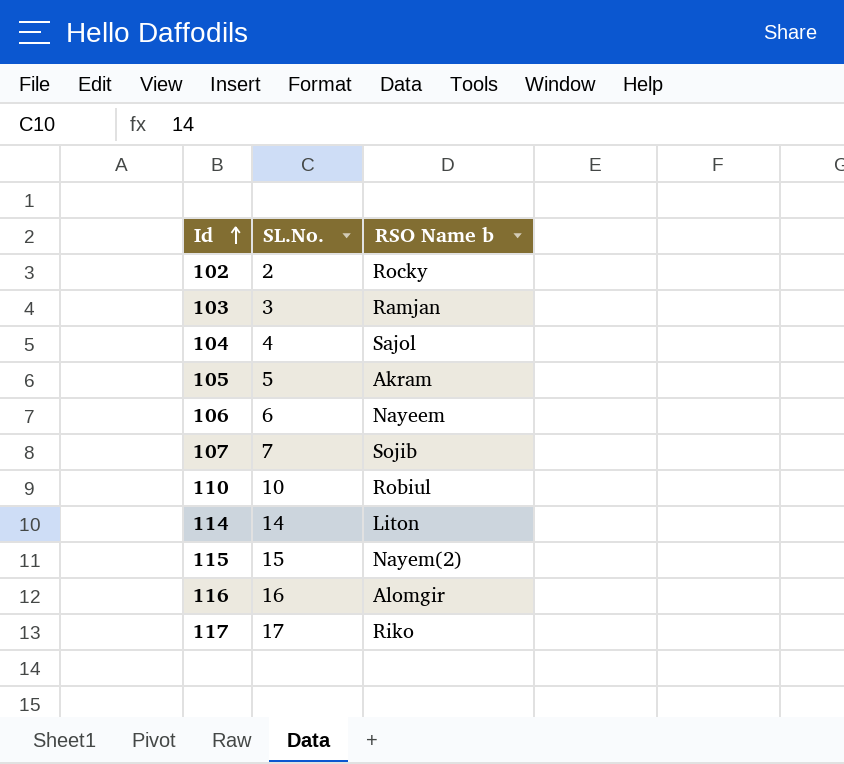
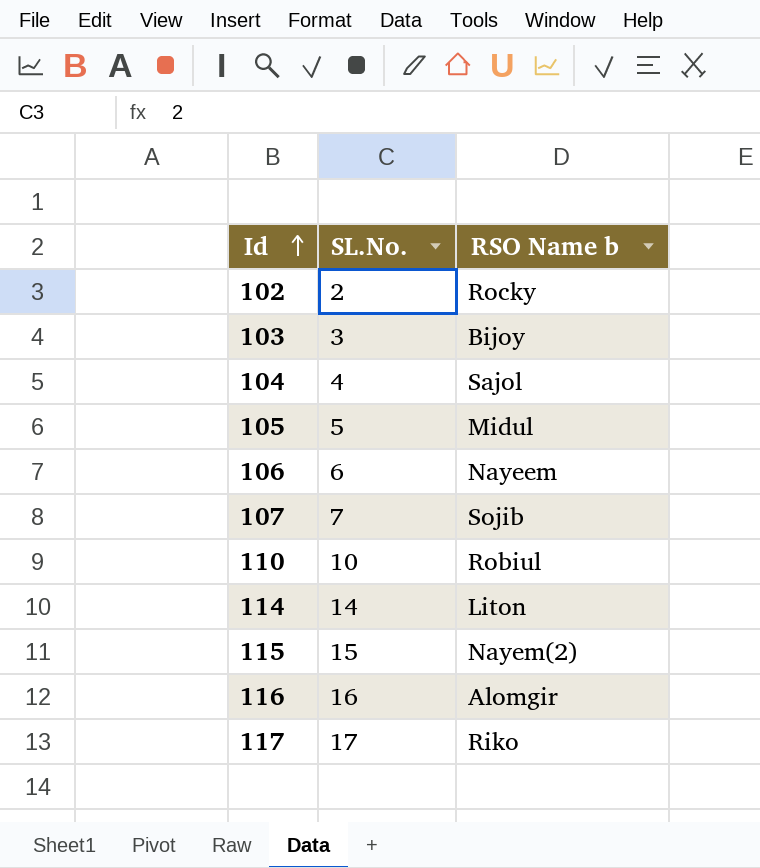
103 | RSO Name b: Ramjan -> Bijoy
105 | RSO Name b: Akram -> Midul

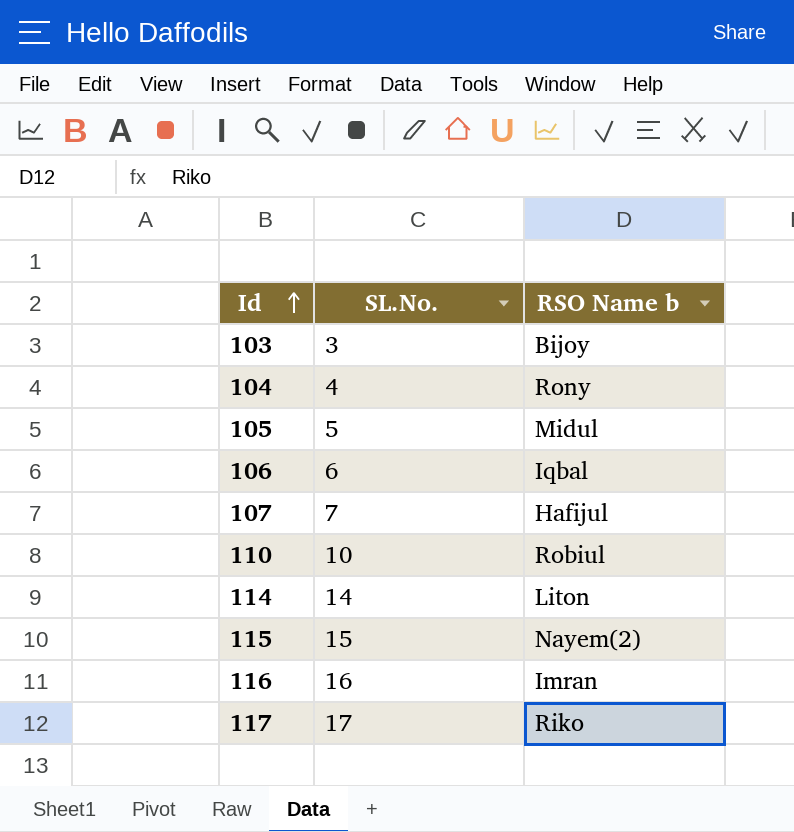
row 102: 2 | Rocky -> none
104 | RSO Name b: Sajol -> Rony
106 | RSO Name b: Nayeem -> Iqbal
107 | RSO Name b: Sojib -> Hafijul
116 | RSO Name b: Alomgir -> Imran

